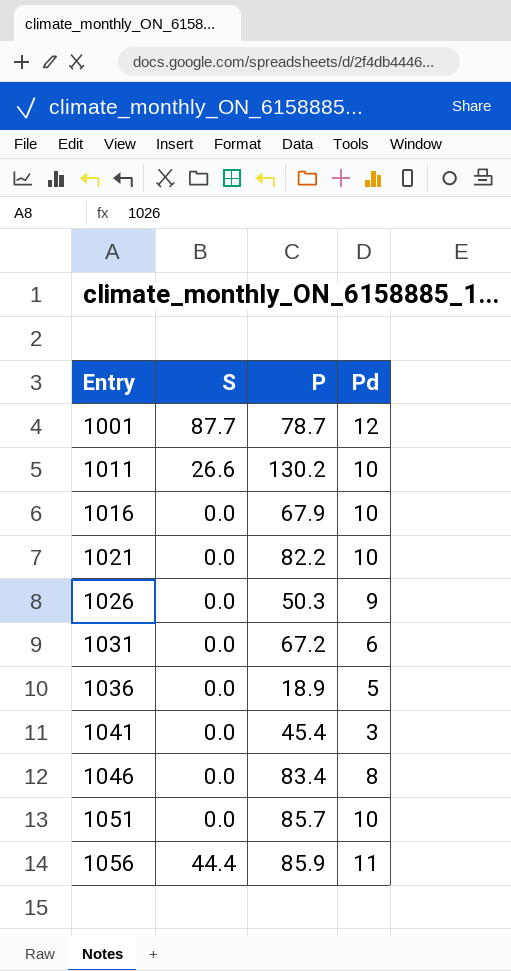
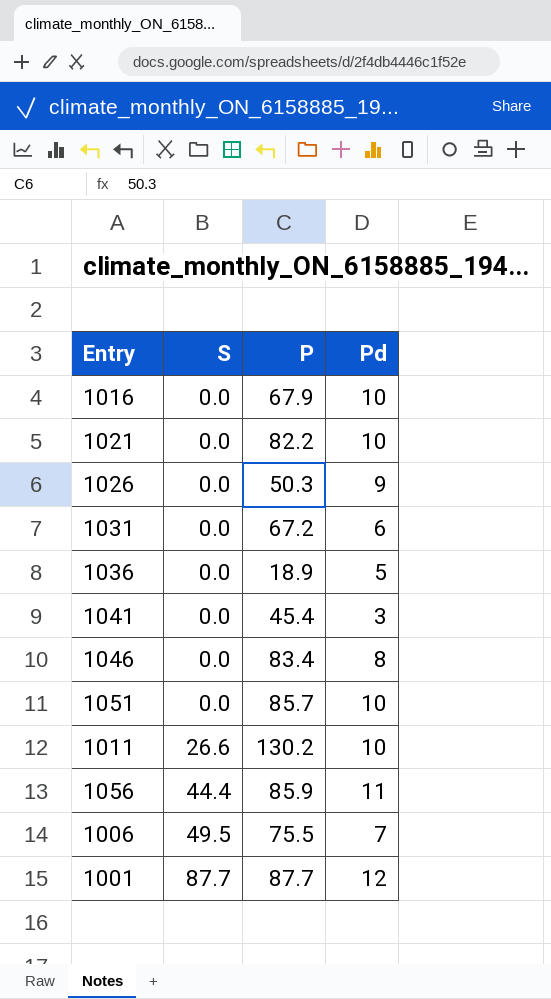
row order: Entry ascending -> S ascending
row 1006: none -> 49.5 | 75.5 | 7
1001 | P: 78.7 -> 87.7

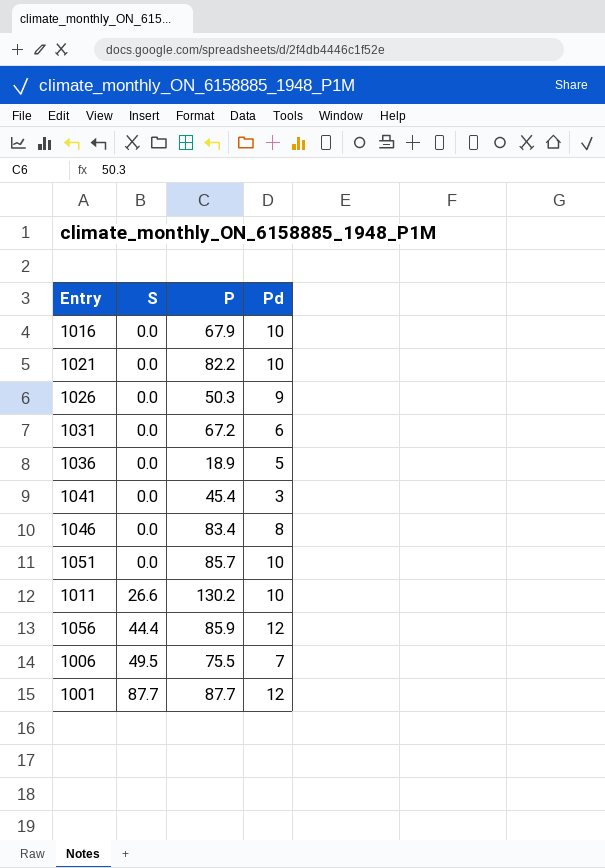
1056 | Pd: 11 -> 12

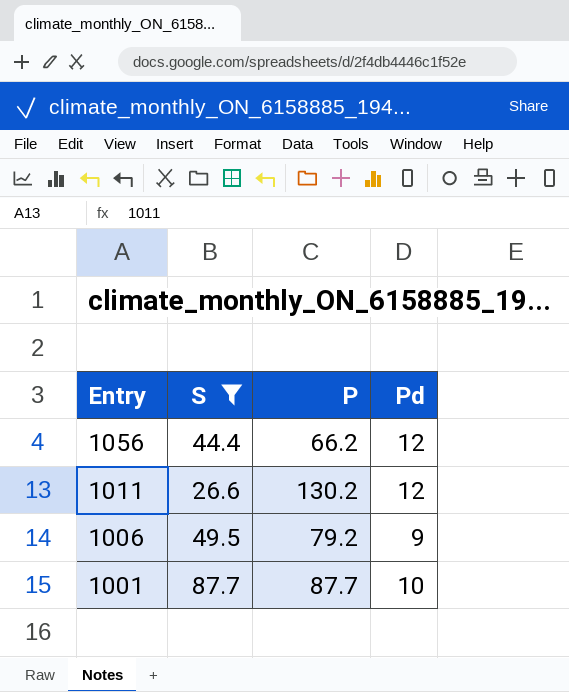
filter: none -> S != 0.0
row order: S ascending -> Entry descending
1056 | P: 85.9 -> 66.2
1011 | Pd: 10 -> 12
1006 | P: 75.5 -> 79.2
1006 | Pd: 7 -> 9
1001 | Pd: 12 -> 10

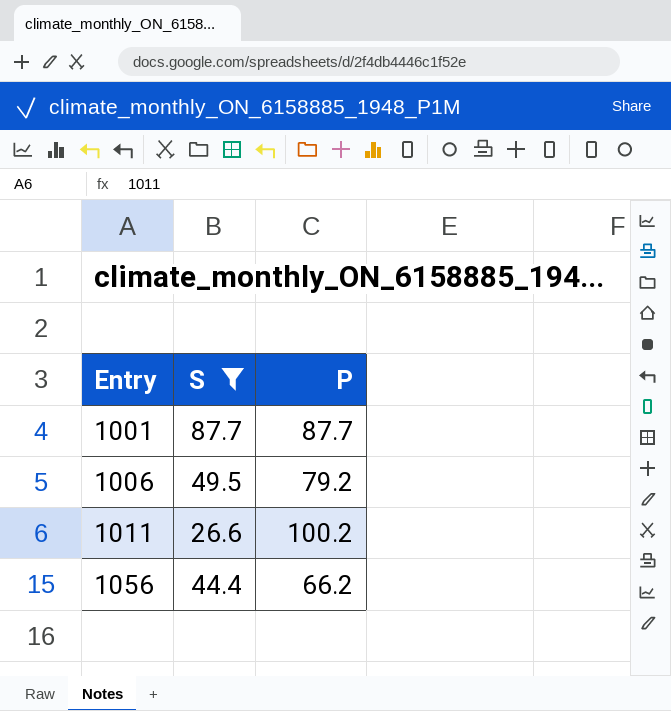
row order: Entry descending -> Entry ascending
column Pd | position: 4 -> none
1011 | P: 130.2 -> 100.2

